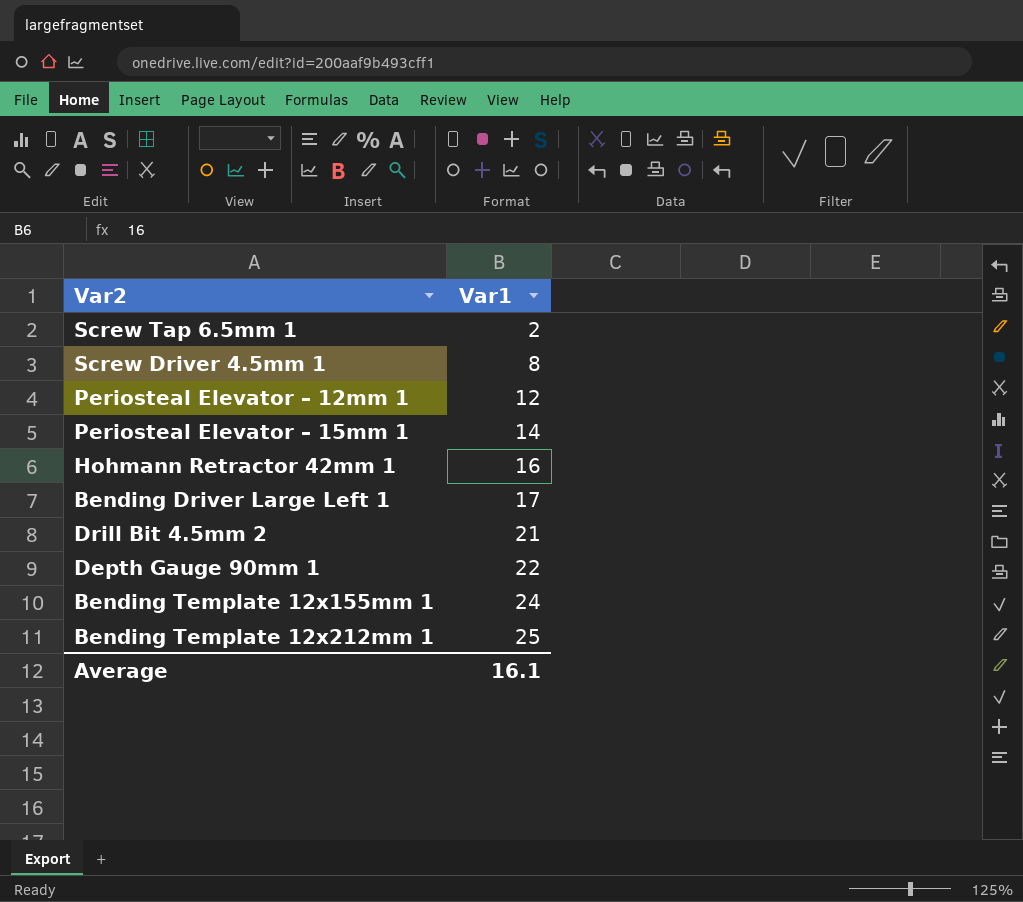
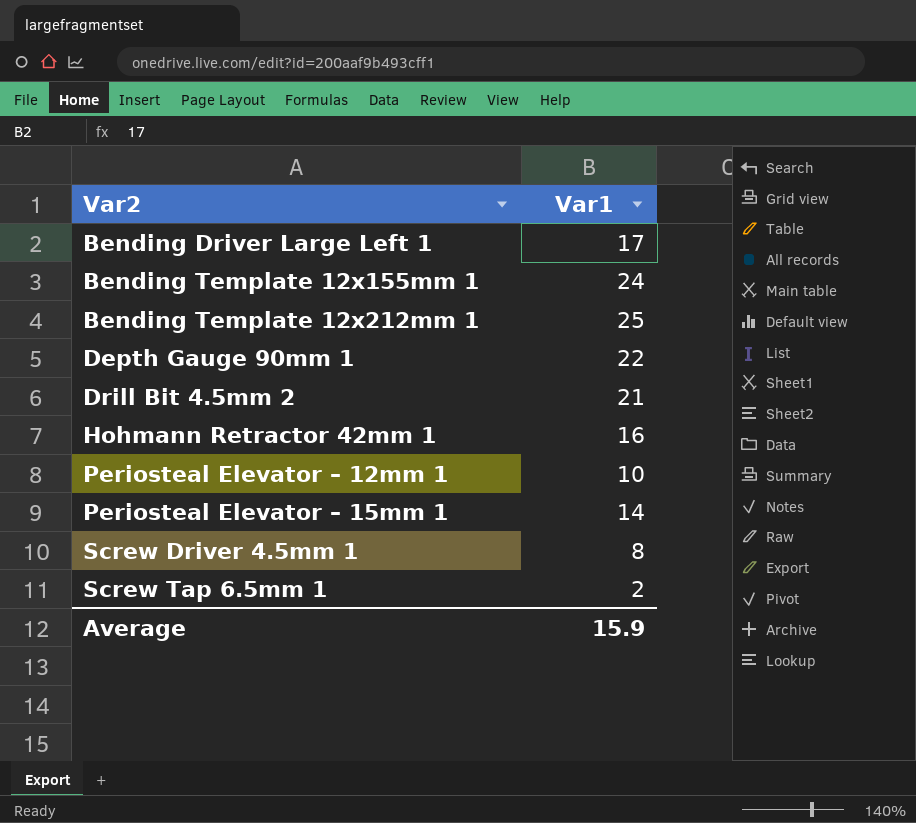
row order: Var1 ascending -> Var2 ascending
Periosteal Elevator – 12mm 1 | Var1: 12 -> 10
Average | Var1: 16.1 -> 15.9

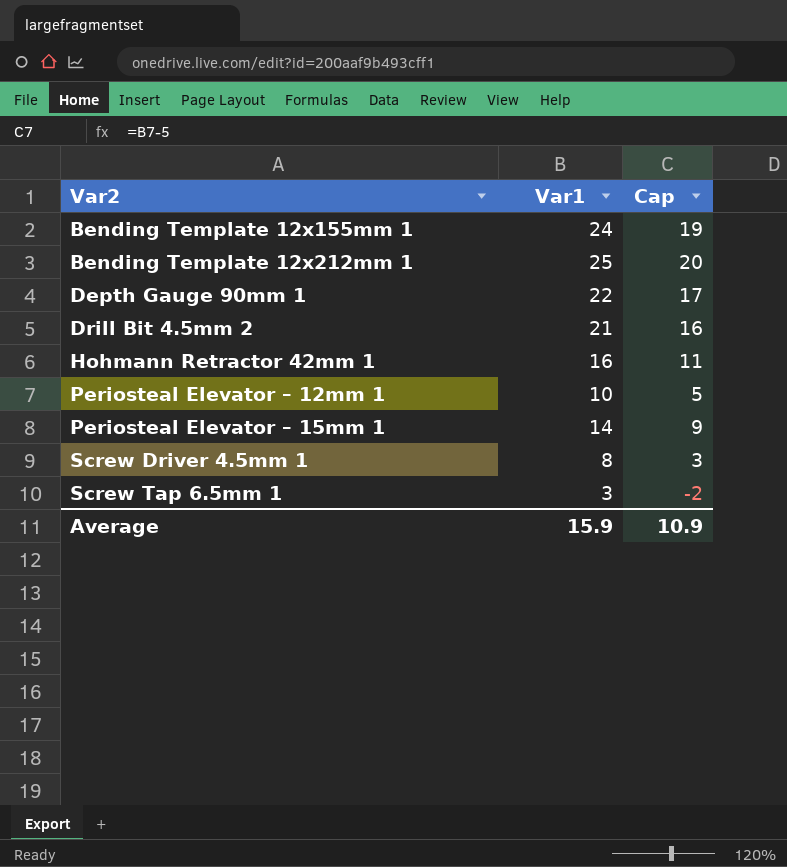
column Cap | formula: none -> [Var1] - 5
row Bending Driver Large Left 1: 17 -> none
Screw Tap 6.5mm 1 | Var1: 2 -> 3

